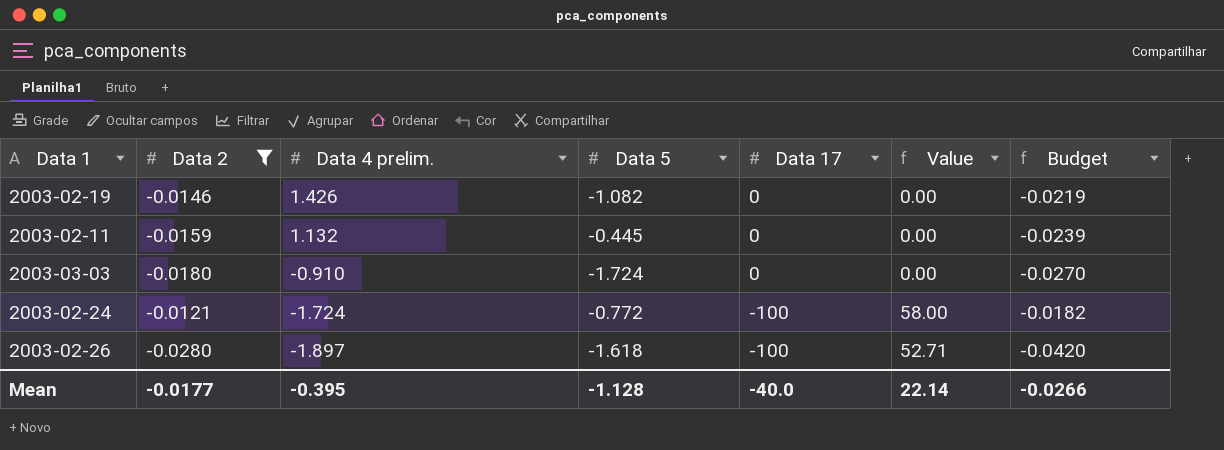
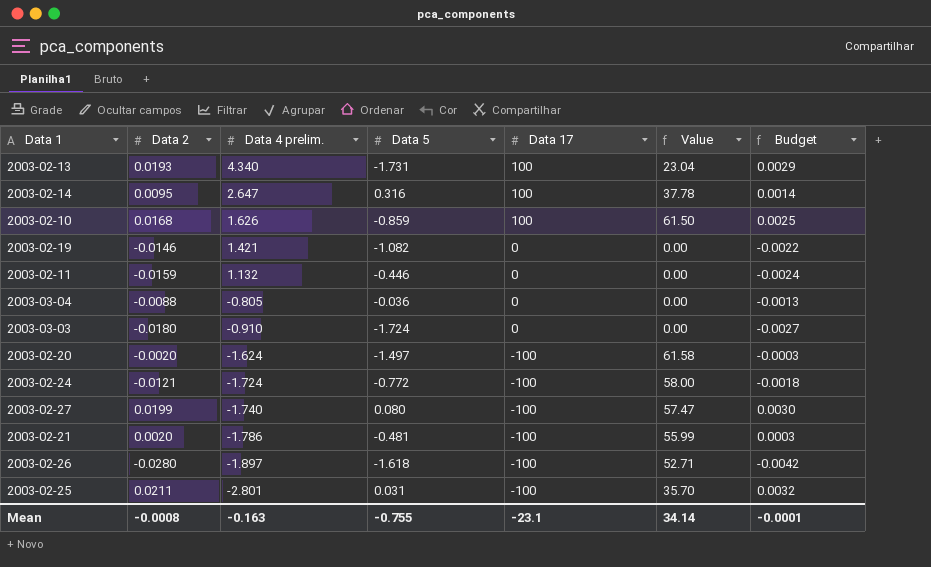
filter: Data 2 <= -0.0121 -> none
column Budget | formula: [Data 2] * 1.5 -> [Data 2] * 0.15
2003-02-19 | Data 4 prelim.: 1.426 -> 1.421
2003-02-11 | Data 5: -0.445 -> -0.446
Mean | Data 2: -0.0177 -> -0.0008
Mean | Data 4 prelim.: -0.395 -> -0.163
Mean | Data 5: -1.128 -> -0.755
Mean | Data 17: -40.0 -> -23.1
Mean | Value: 22.14 -> 34.14
Mean | Budget: -0.0266 -> -0.0001

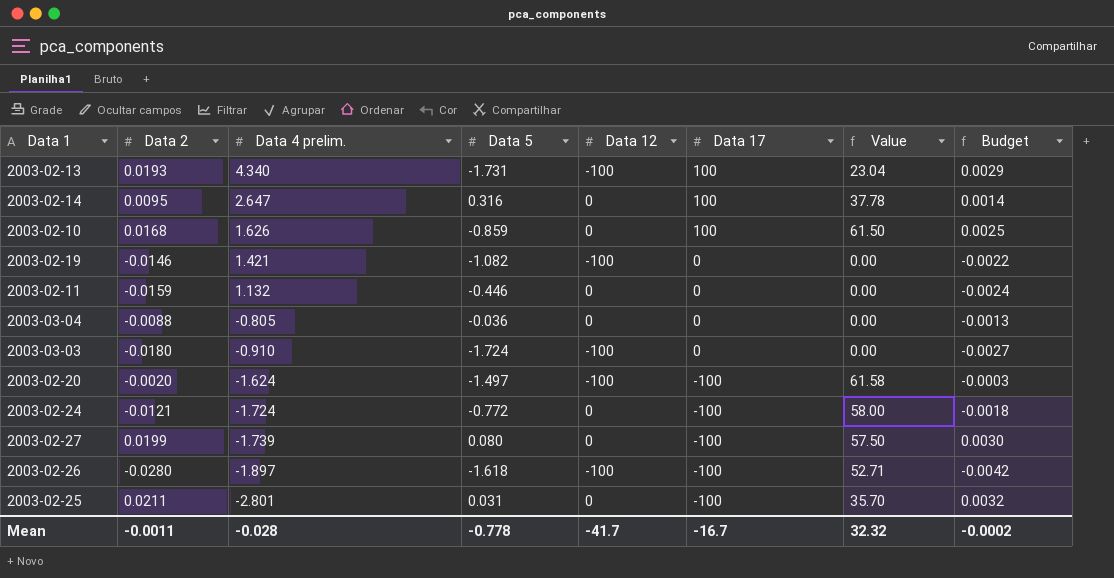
column Data 12 | position: none -> 5
row 2003-02-21: 0.0020 | -1.786 | -0.481 | -100 | 55.99 | 0.0003 -> none
2003-02-27 | Data 4 prelim.: -1.740 -> -1.739
2003-02-27 | Value: 57.47 -> 57.50
Mean | Data 2: -0.0008 -> -0.0011
Mean | Data 4 prelim.: -0.163 -> -0.028
Mean | Data 5: -0.755 -> -0.778
Mean | Data 17: -23.1 -> -16.7
Mean | Value: 34.14 -> 32.32
Mean | Budget: -0.0001 -> -0.0002

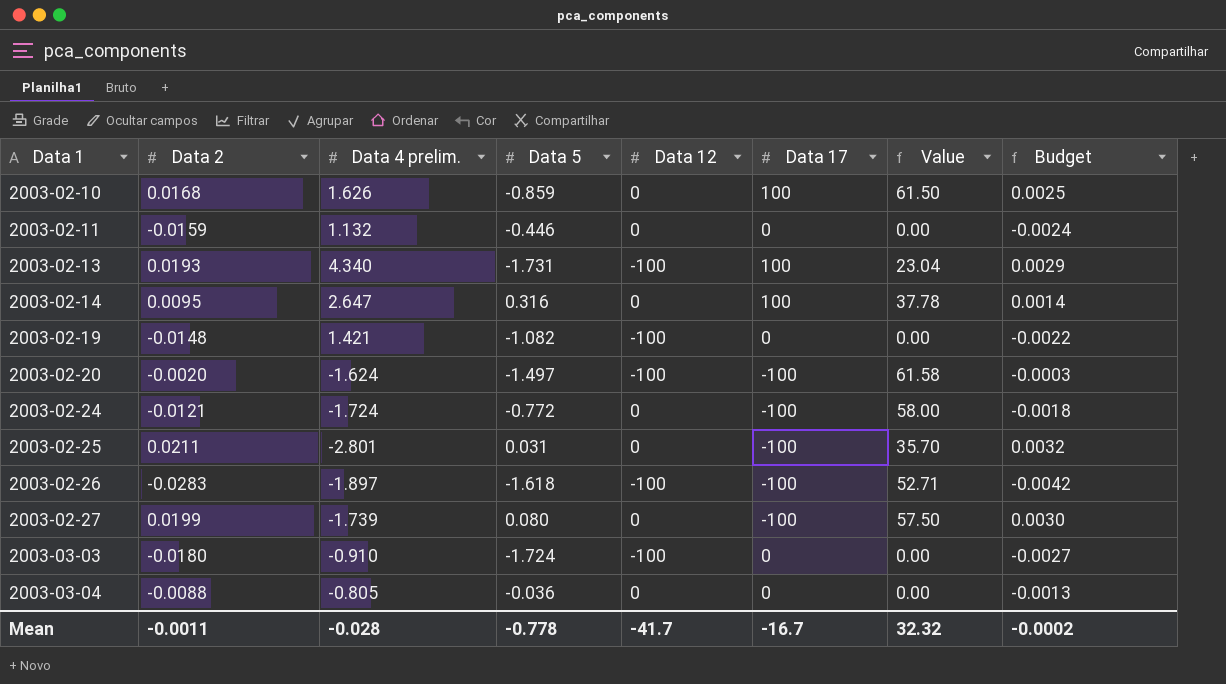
row order: Data 4 prelim. descending -> Data 1 ascending
2003-02-19 | Data 2: -0.0146 -> -0.0148
2003-02-26 | Data 2: -0.0280 -> -0.0283

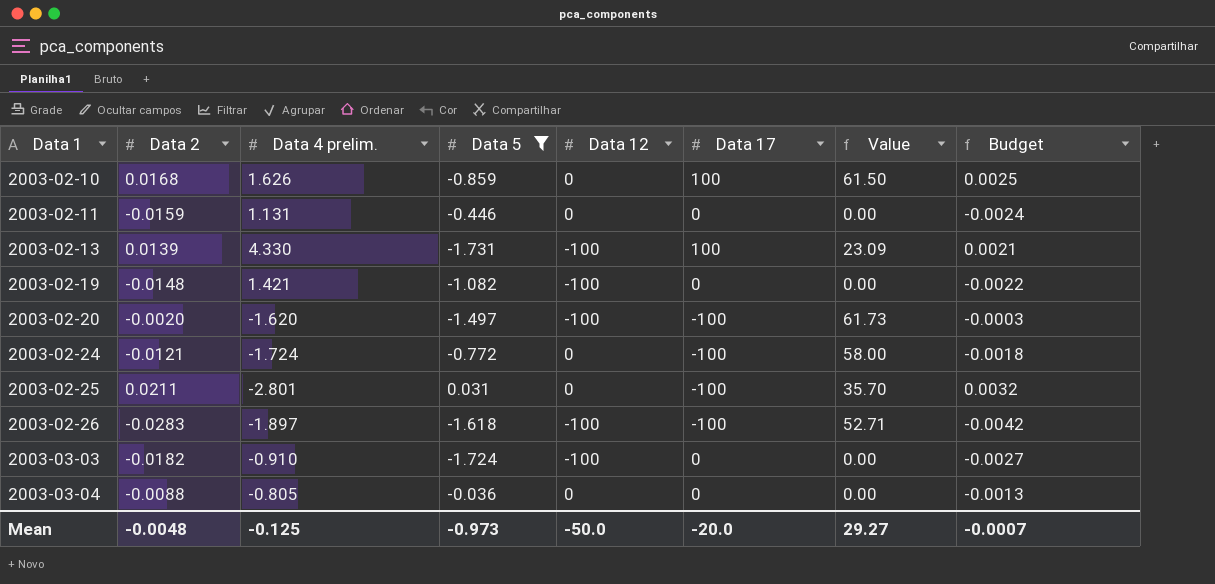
filter: none -> Data 5 <= 0.031
2003-02-11 | Data 4 prelim.: 1.132 -> 1.131
2003-02-13 | Data 2: 0.0193 -> 0.0139
2003-02-13 | Data 4 prelim.: 4.340 -> 4.330
2003-02-13 | Value: 23.04 -> 23.09
2003-02-13 | Budget: 0.0029 -> 0.0021
2003-02-20 | Data 4 prelim.: -1.624 -> -1.620
2003-02-20 | Value: 61.58 -> 61.73
2003-03-03 | Data 2: -0.0180 -> -0.0182
Mean | Data 2: -0.0011 -> -0.0048
Mean | Data 4 prelim.: -0.028 -> -0.125
Mean | Data 5: -0.778 -> -0.973
Mean | Data 12: -41.7 -> -50.0
Mean | Data 17: -16.7 -> -20.0
Mean | Value: 32.32 -> 29.27
Mean | Budget: -0.0002 -> -0.0007

